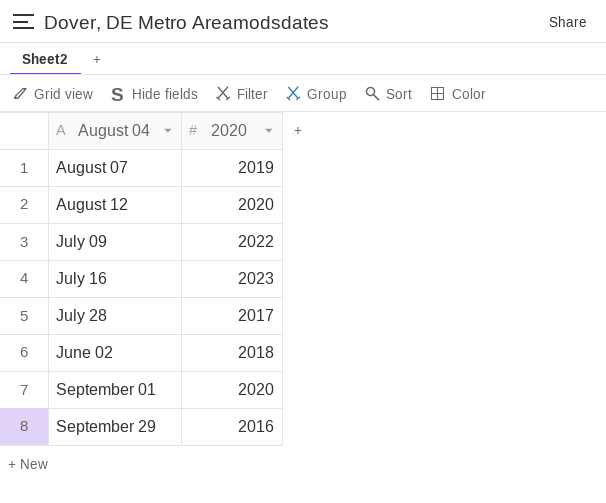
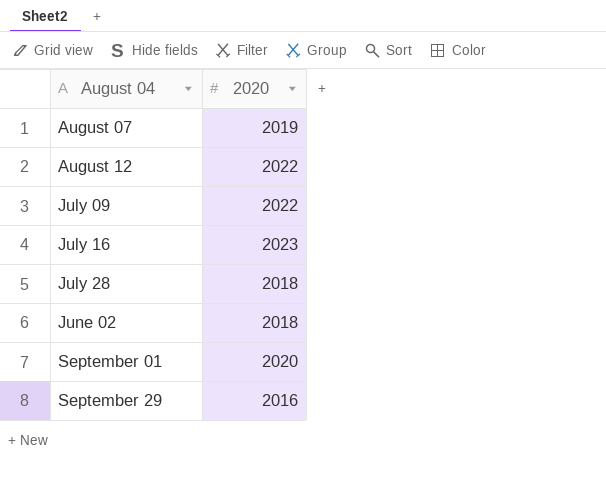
August 12 | 2020: 2020 -> 2022
July 28 | 2020: 2017 -> 2018

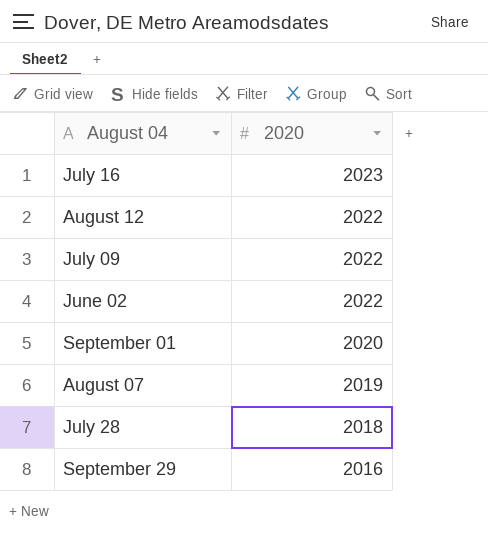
row order: none -> 2020 descending
June 02 | 2020: 2018 -> 2022

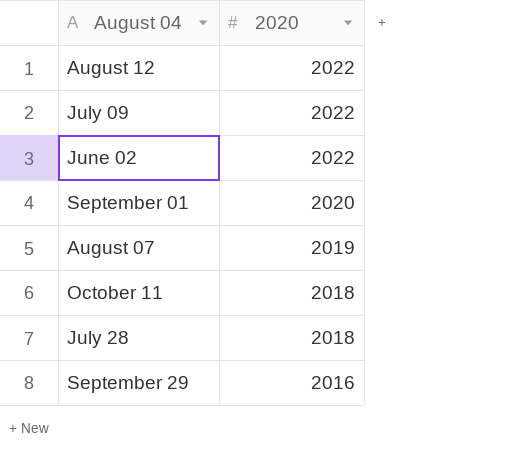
row July 16: 2023 -> none
row October 11: none -> 2018

